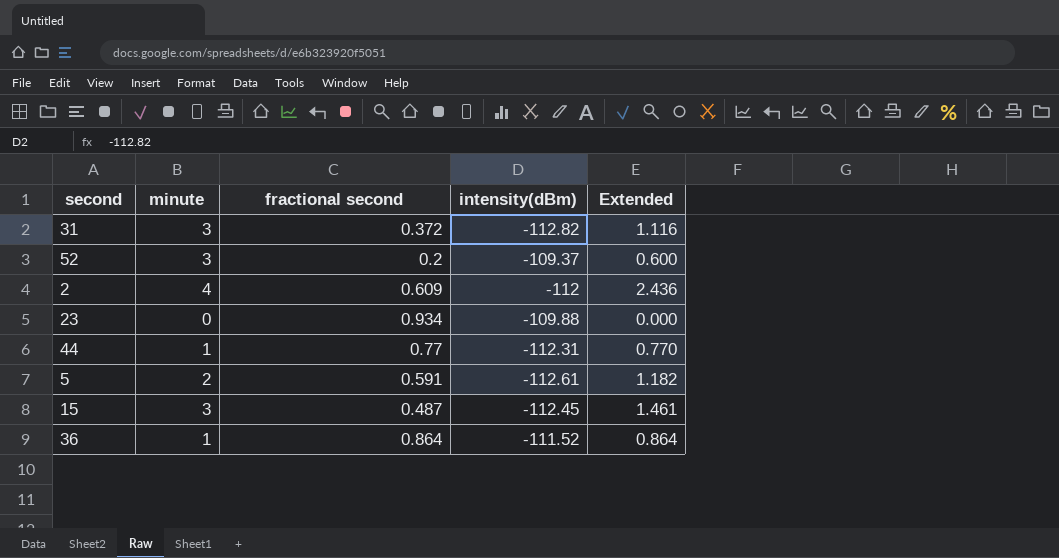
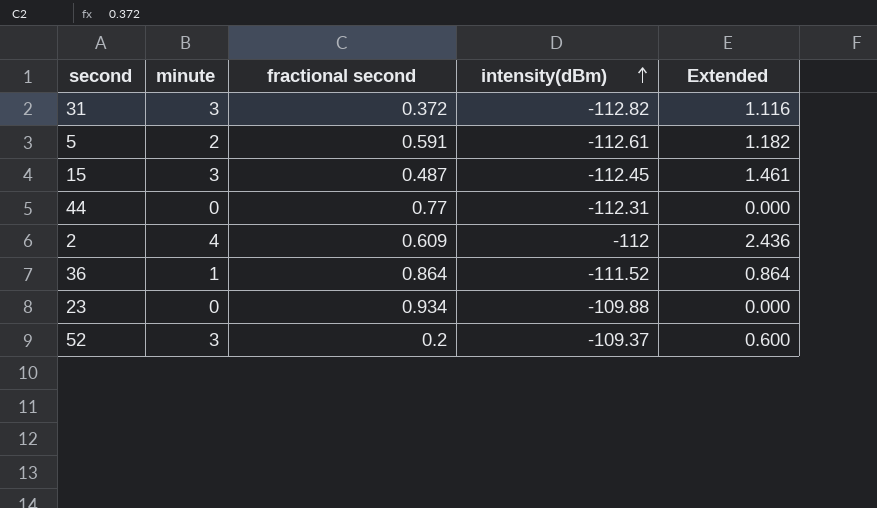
row order: none -> intensity(dBm) ascending
44 | minute: 1 -> 0
44 | Extended: 0.770 -> 0.000

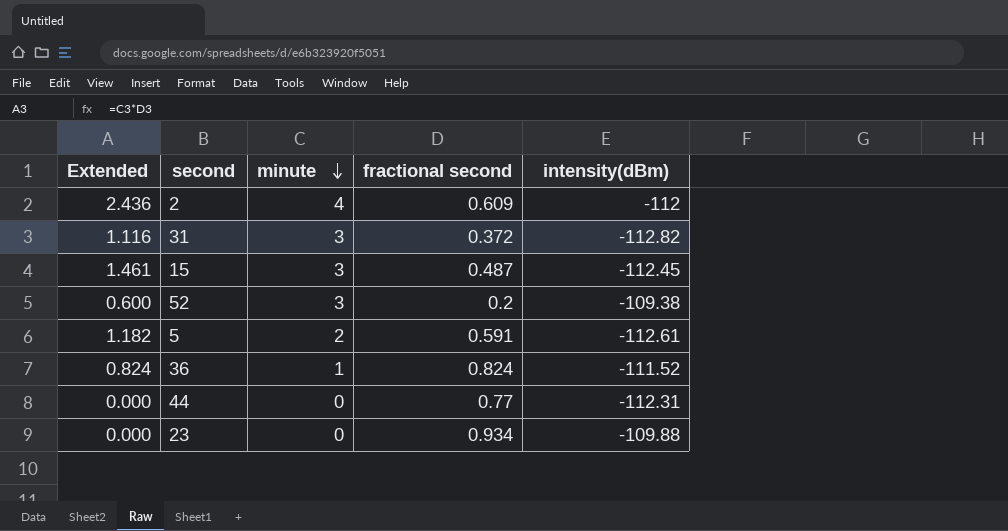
row order: intensity(dBm) ascending -> minute descending
column Extended | position: 5 -> 1
52 | intensity(dBm): -109.37 -> -109.38
36 | Extended: 0.864 -> 0.824
36 | fractional second: 0.864 -> 0.824

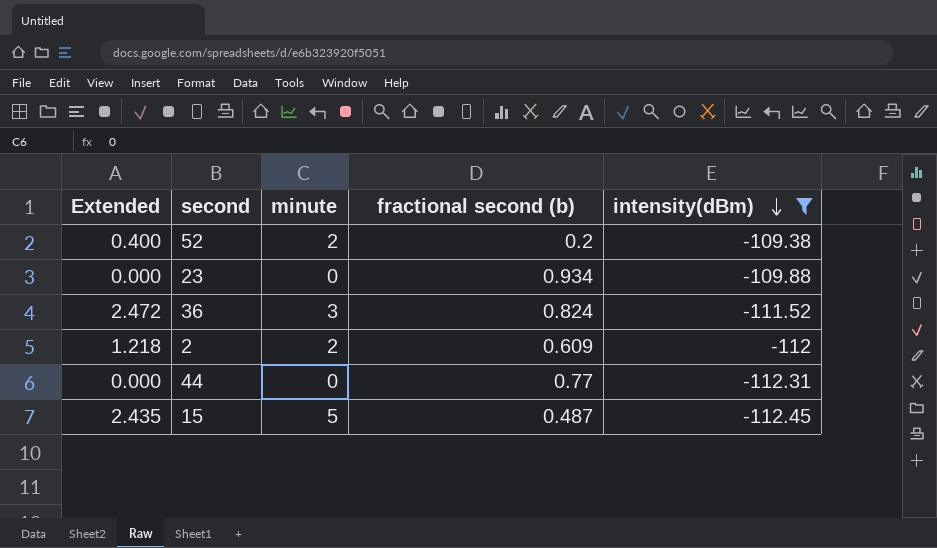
filter: none -> intensity(dBm) >= -112.45
row order: minute descending -> intensity(dBm) descending
column name: fractional second -> fractional second (b)
52 | Extended: 0.600 -> 0.400
52 | minute: 3 -> 2
36 | Extended: 0.824 -> 2.472
36 | minute: 1 -> 3
2 | Extended: 2.436 -> 1.218
2 | minute: 4 -> 2
15 | Extended: 1.461 -> 2.435
15 | minute: 3 -> 5

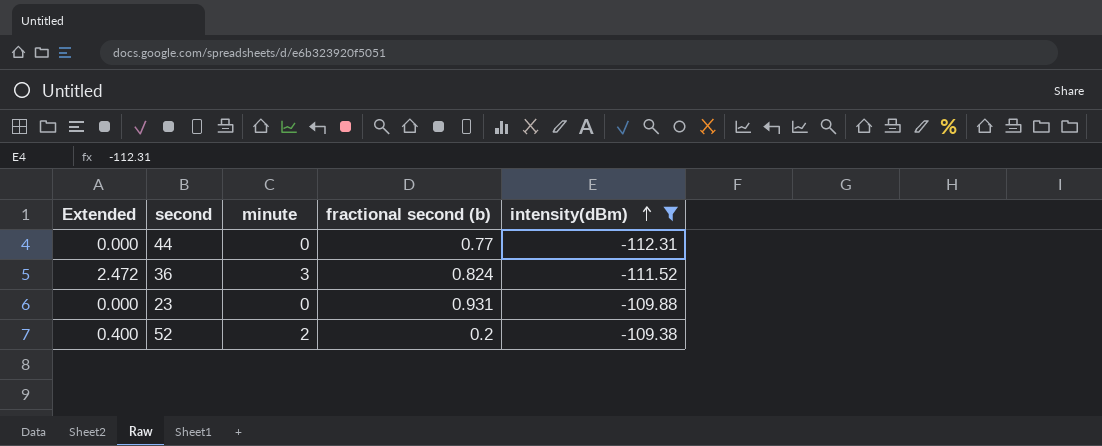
row order: intensity(dBm) descending -> intensity(dBm) ascending
row 2: 1.218 | 2 | 0.609 | -112 -> none
row 15: 2.435 | 5 | 0.487 | -112.45 -> none
23 | fractional second (b): 0.934 -> 0.931

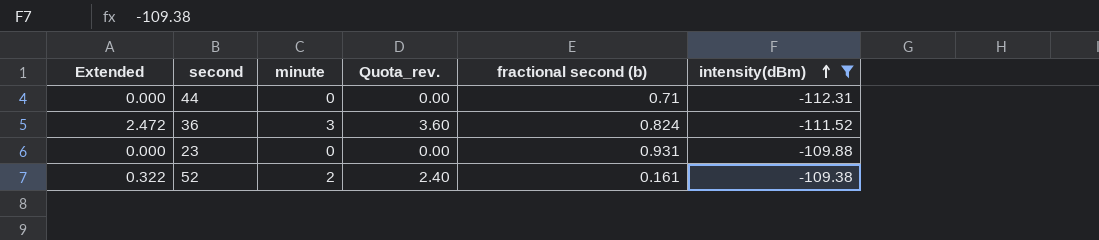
column Quota_rev. | formula: none -> [minute] * 1.2
44 | fractional second (b): 0.77 -> 0.71
52 | Extended: 0.400 -> 0.322
52 | fractional second (b): 0.2 -> 0.161

